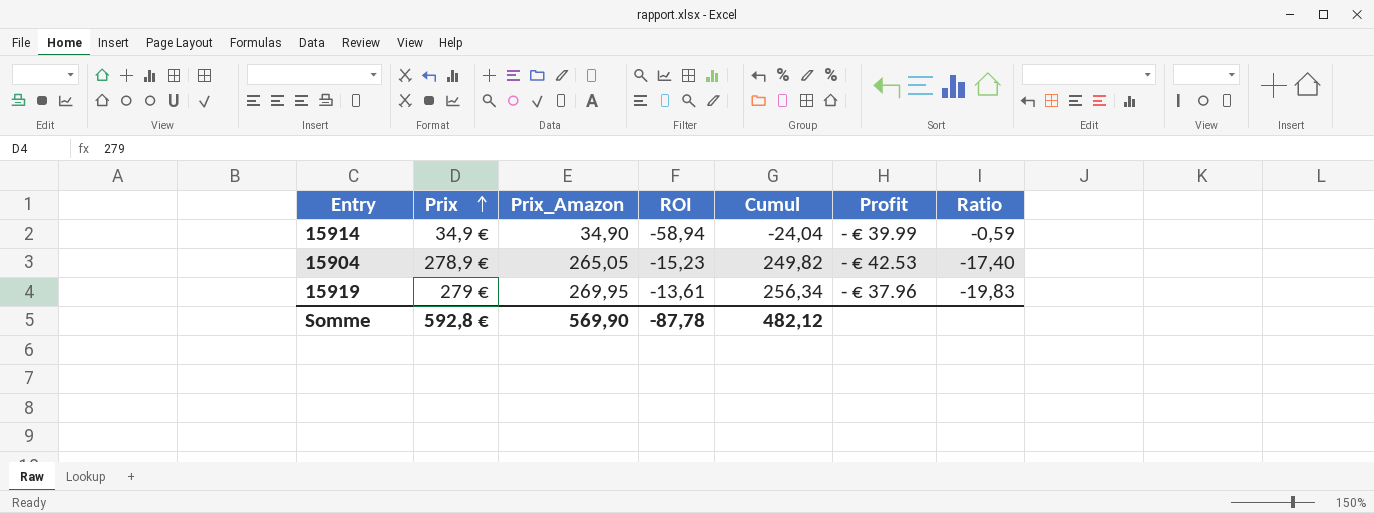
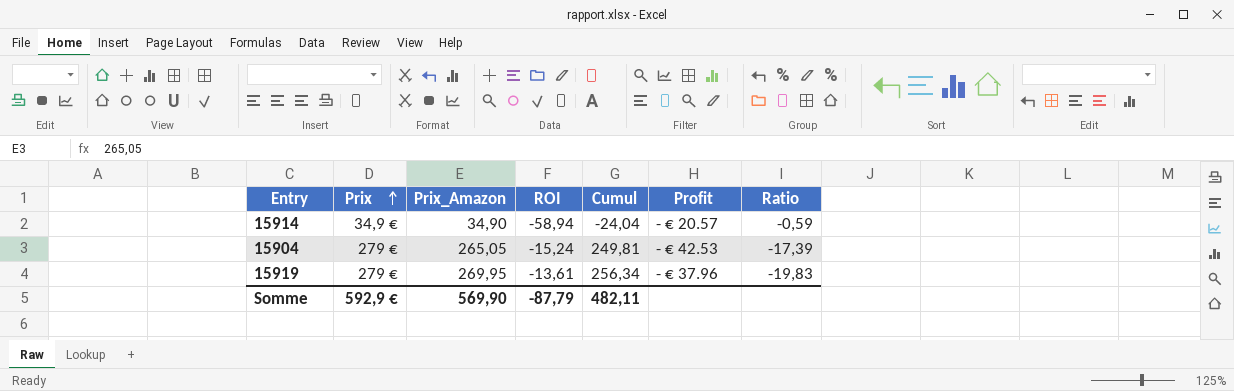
15914 | Profit: - € 39.99 -> - € 20.57
15904 | Prix: 278,9 € -> 279 €
15904 | ROI: -15,23 -> -15,24
15904 | Cumul: 249,82 -> 249,81
15904 | Ratio: -17,40 -> -17,39
Somme | Prix: 592,8 € -> 592,9 €
Somme | ROI: -87,78 -> -87,79
Somme | Cumul: 482,12 -> 482,11

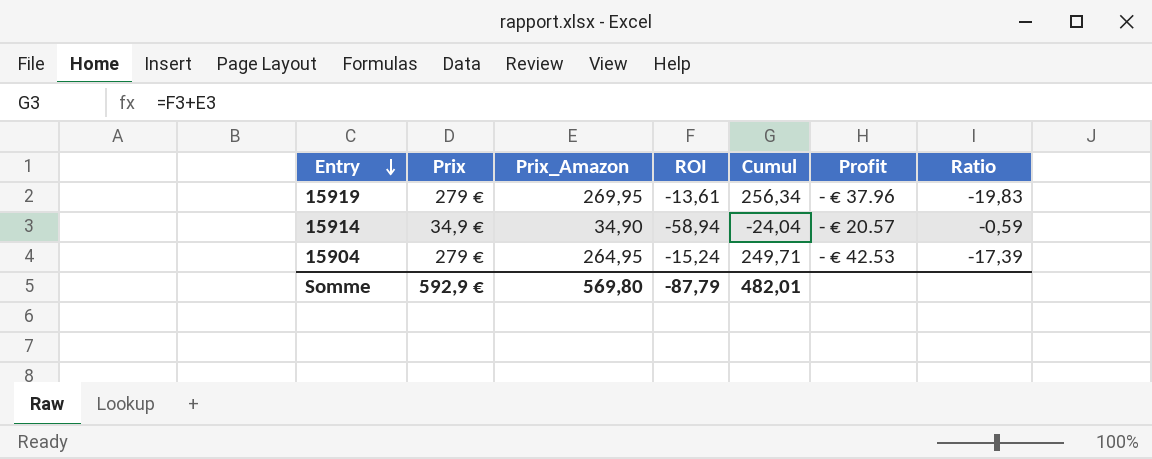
row order: Prix ascending -> Entry descending
15904 | Prix_Amazon: 265,05 -> 264,95
15904 | Cumul: 249,81 -> 249,71
Somme | Prix_Amazon: 569,90 -> 569,80
Somme | Cumul: 482,11 -> 482,01

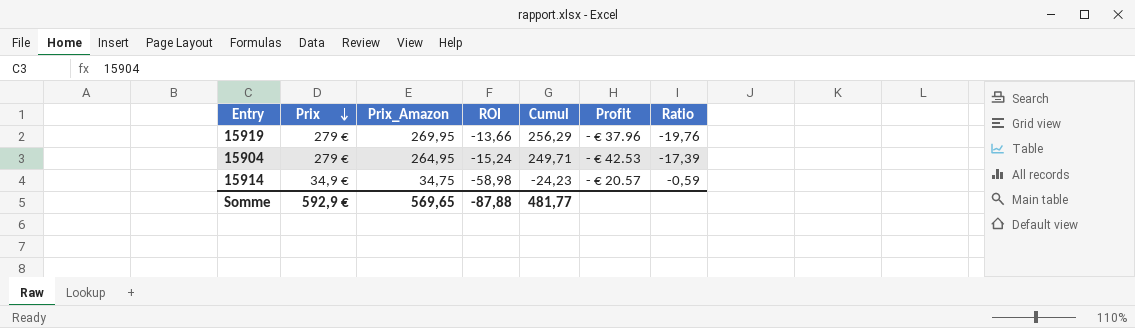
row order: Entry descending -> Prix descending
15919 | ROI: -13,61 -> -13,66
15919 | Cumul: 256,34 -> 256,29
15919 | Ratio: -19,83 -> -19,76
15914 | Prix_Amazon: 34,90 -> 34,75
15914 | ROI: -58,94 -> -58,98
15914 | Cumul: -24,04 -> -24,23
Somme | Prix_Amazon: 569,80 -> 569,65
Somme | ROI: -87,79 -> -87,88
Somme | Cumul: 482,01 -> 481,77

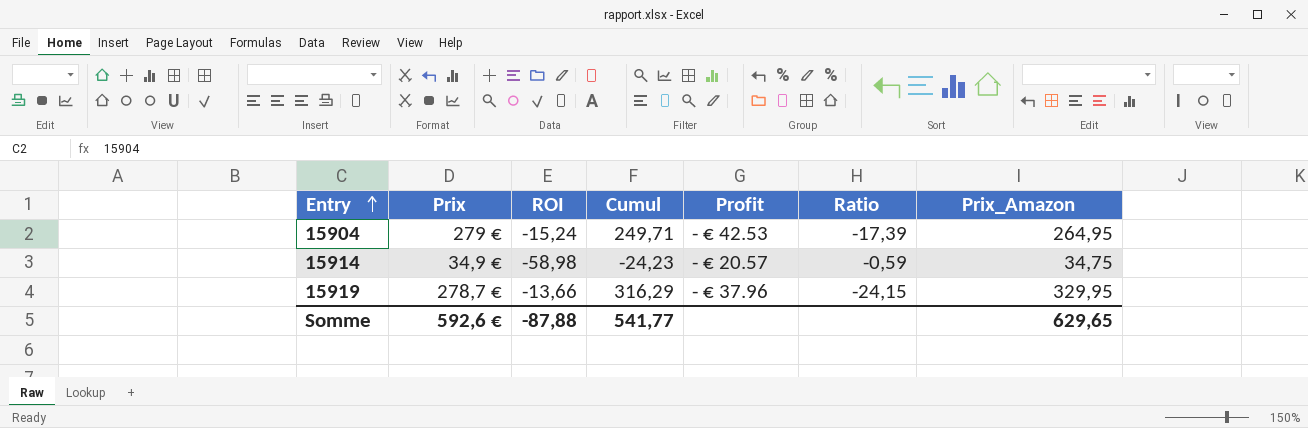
row order: Prix descending -> Entry ascending
column Prix_Amazon | position: 3 -> 7
15919 | Prix: 279 € -> 278,7 €
15919 | Cumul: 256,29 -> 316,29
15919 | Ratio: -19,76 -> -24,15
15919 | Prix_Amazon: 269,95 -> 329,95
Somme | Prix: 592,9 € -> 592,6 €
Somme | Cumul: 481,77 -> 541,77
Somme | Prix_Amazon: 569,65 -> 629,65

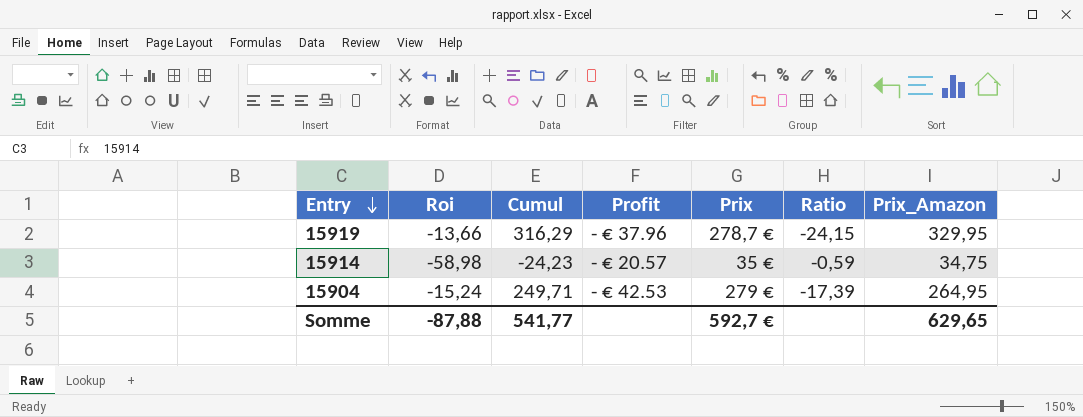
row order: Entry ascending -> Entry descending
column name: ROI -> Roi
column Prix | position: 2 -> 5
15914 | Prix: 34,9 € -> 35 €
Somme | Prix: 592,6 € -> 592,7 €

